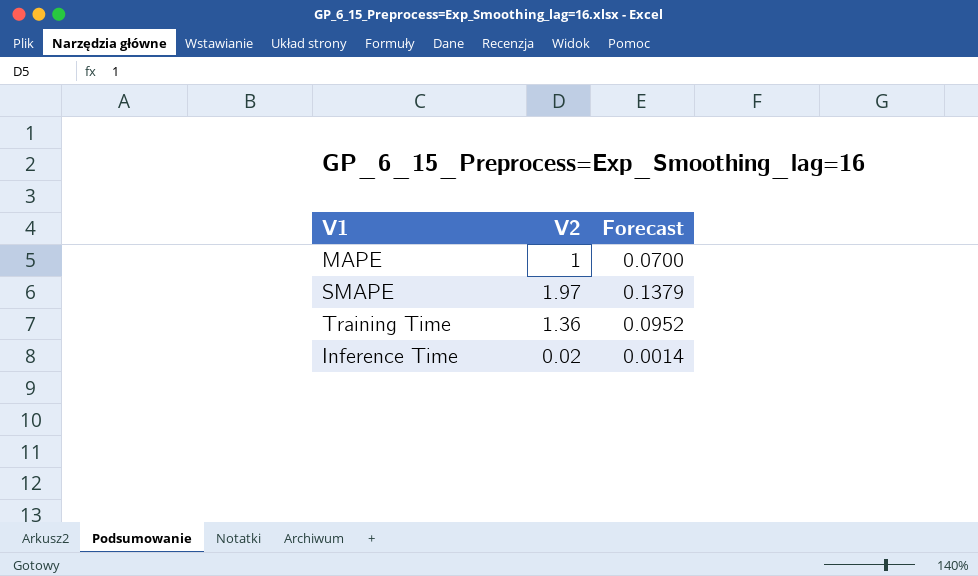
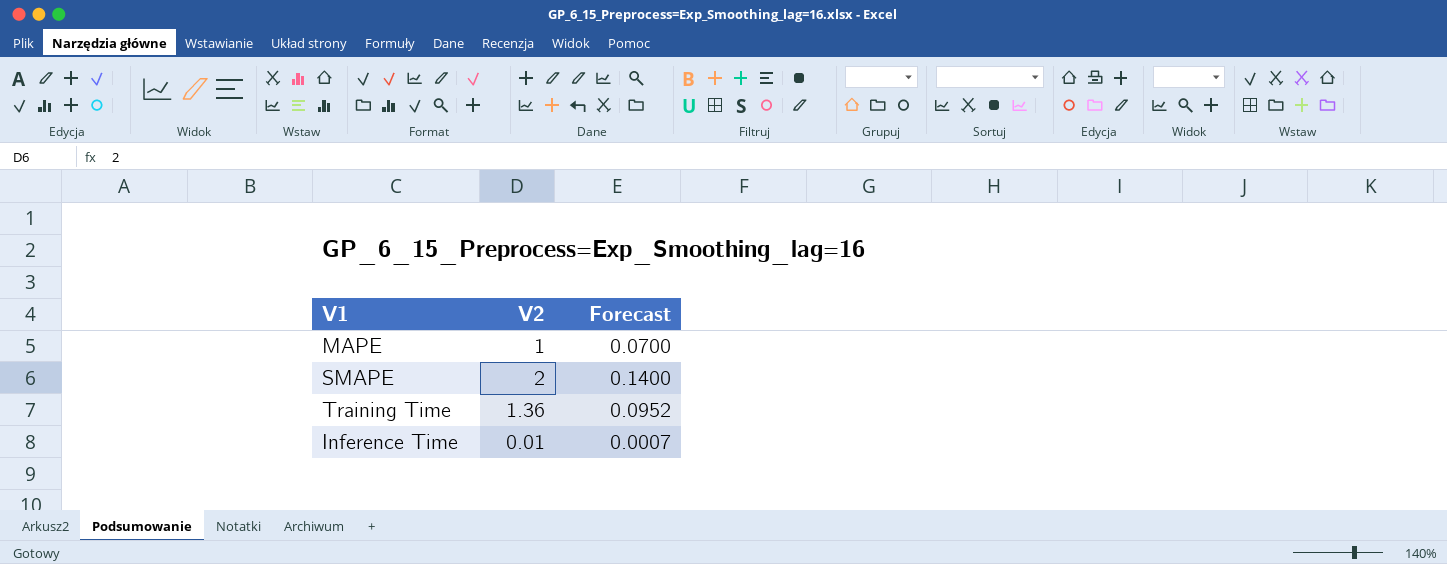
SMAPE | V2: 1.97 -> 2
SMAPE | Forecast: 0.1379 -> 0.1400
Inference Time | V2: 0.02 -> 0.01
Inference Time | Forecast: 0.0014 -> 0.0007

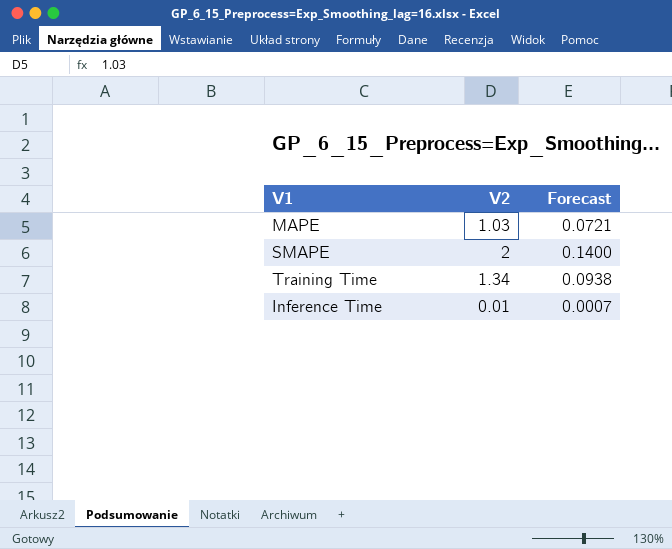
MAPE | V2: 1 -> 1.03
MAPE | Forecast: 0.0700 -> 0.0721
Training Time | V2: 1.36 -> 1.34
Training Time | Forecast: 0.0952 -> 0.0938

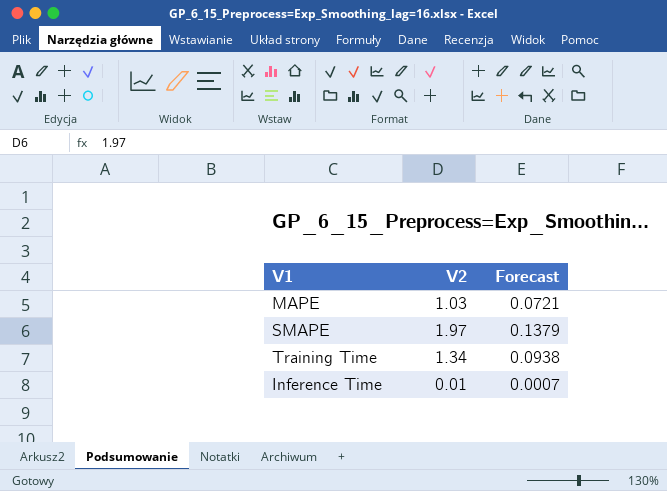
SMAPE | V2: 2 -> 1.97
SMAPE | Forecast: 0.1400 -> 0.1379

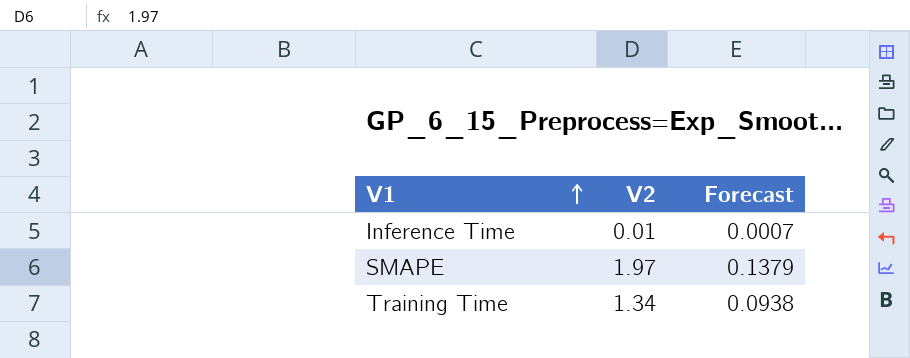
row order: none -> V1 ascending
row MAPE: 1.03 | 0.0721 -> none

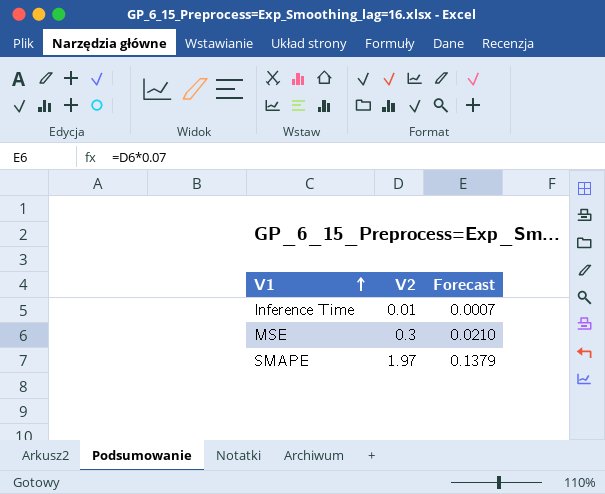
row Training Time: 1.34 | 0.0938 -> none
row MSE: none -> 0.3 | 0.0210

